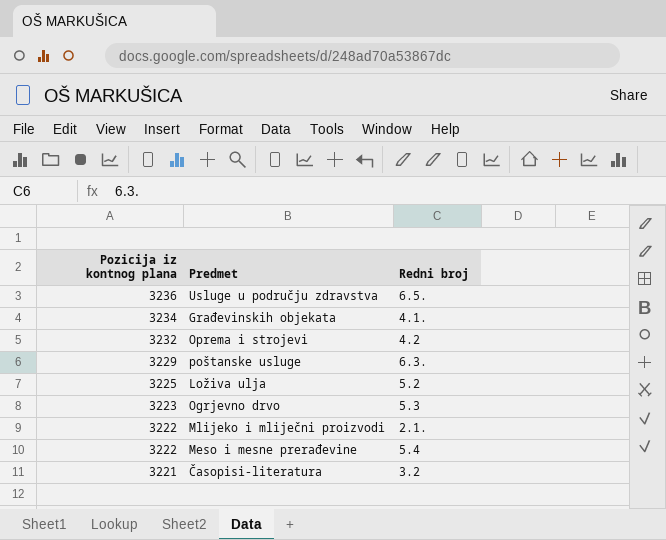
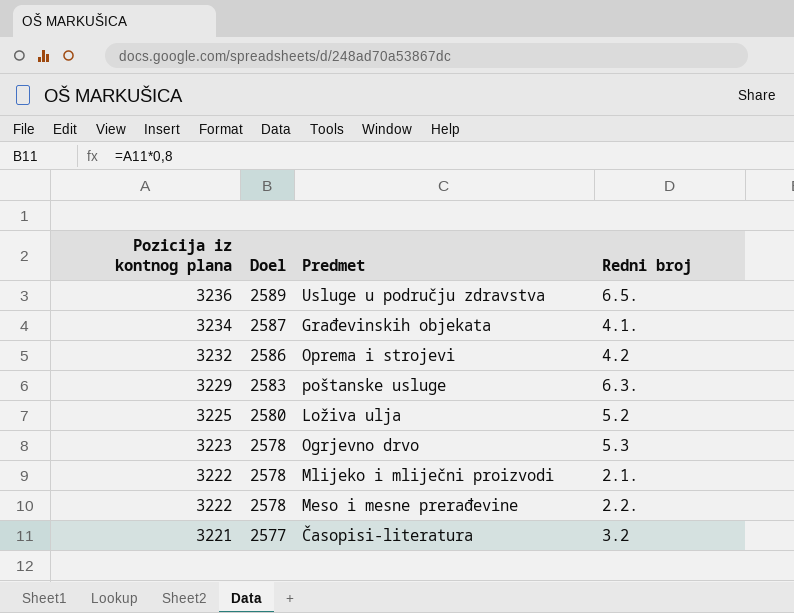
column Doel | formula: none -> [Pozicija iz kontnog plana] * 0,8
Meso i mesne prerađevine | Redni broj: 5.4 -> 2.2.

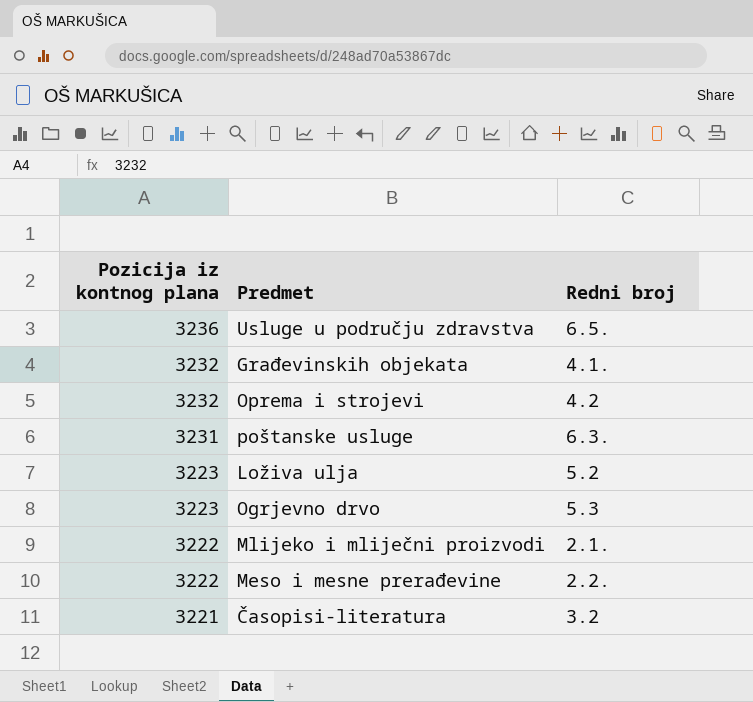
column Doel | formula: [Pozicija iz kontnog plana] * 0,8 -> none
Građevinskih objekata | Pozicija iz kontnog plana: 3234 -> 3232
poštanske usluge | Pozicija iz kontnog plana: 3229 -> 3231
Loživa ulja | Pozicija iz kontnog plana: 3225 -> 3223

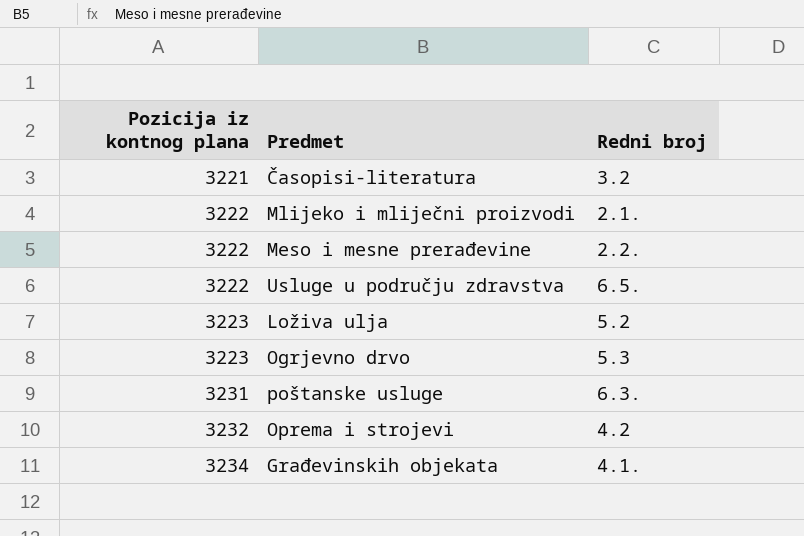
row order: Pozicija iz kontnog plana descending -> Pozicija iz kontnog plana ascending
Usluge u području zdravstva | Pozicija iz kontnog plana: 3236 -> 3222
Građevinskih objekata | Pozicija iz kontnog plana: 3232 -> 3234

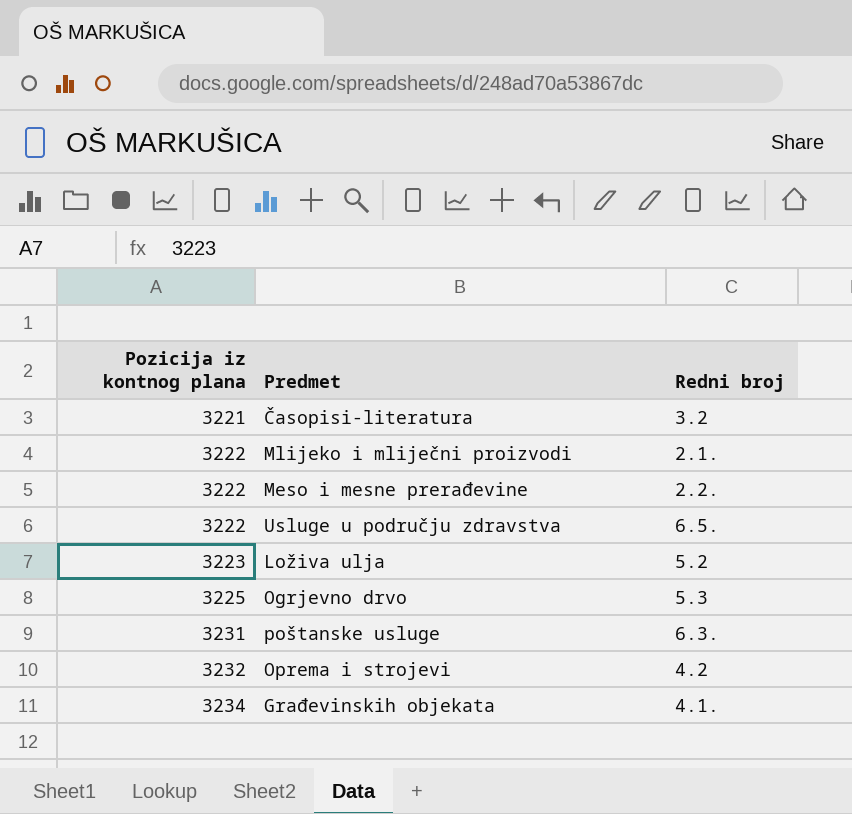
Ogrjevno drvo | Pozicija iz kontnog plana: 3223 -> 3225

